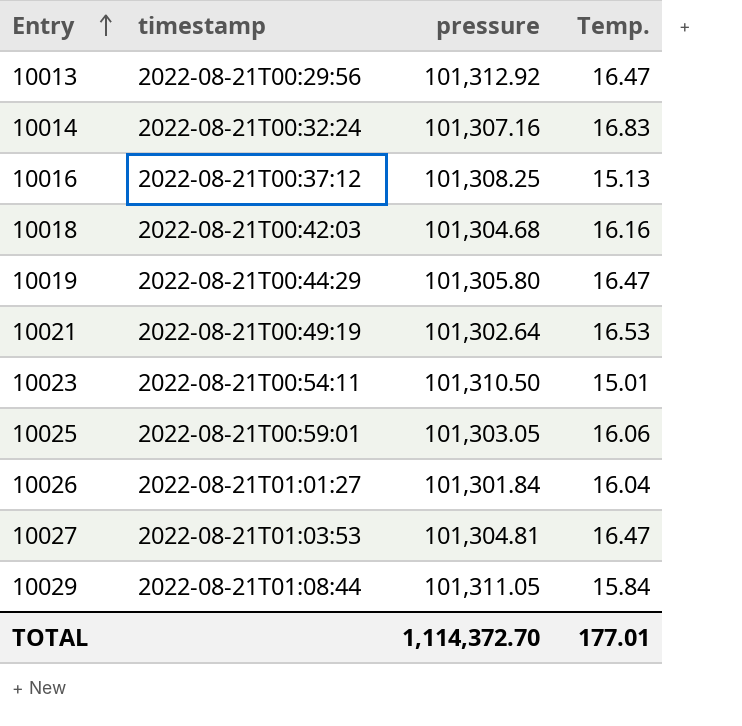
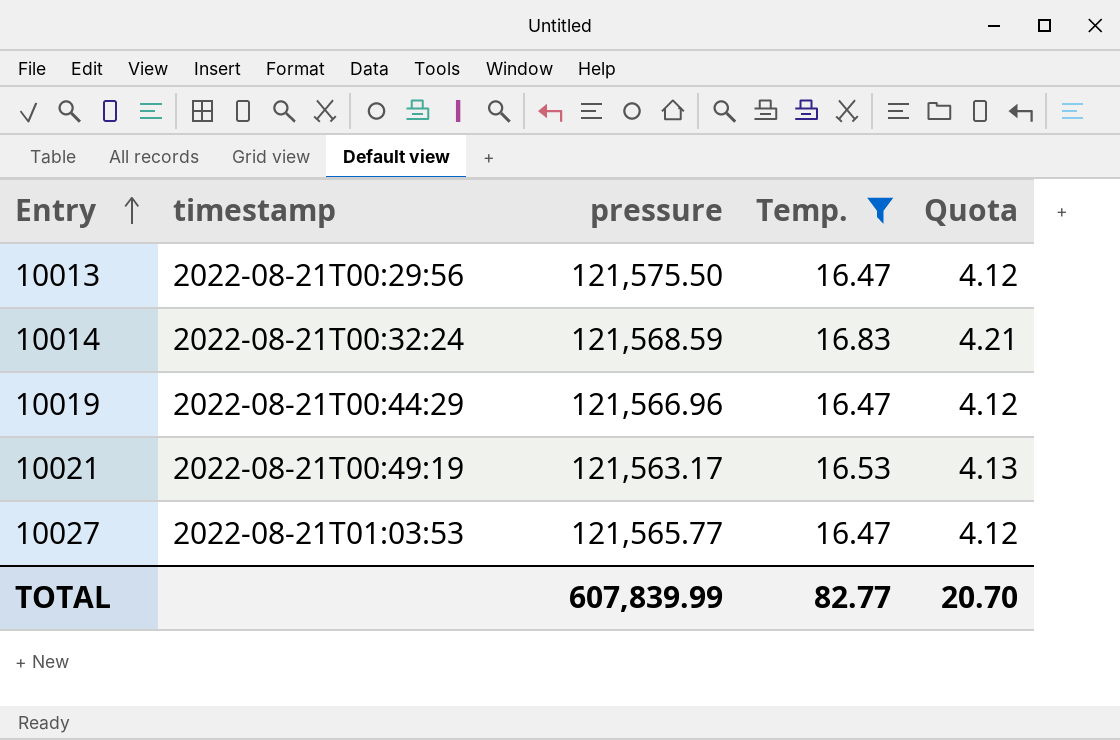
filter: none -> Temp. >= 16.47
column Quota | formula: none -> [Temp.] * 0.25
10013 | pressure: 101,312.92 -> 121,575.50
10014 | pressure: 101,307.16 -> 121,568.59
10019 | pressure: 101,305.80 -> 121,566.96
10021 | pressure: 101,302.64 -> 121,563.17
10027 | pressure: 101,304.81 -> 121,565.77
TOTAL | pressure: 1,114,372.70 -> 607,839.99
TOTAL | Temp.: 177.01 -> 82.77

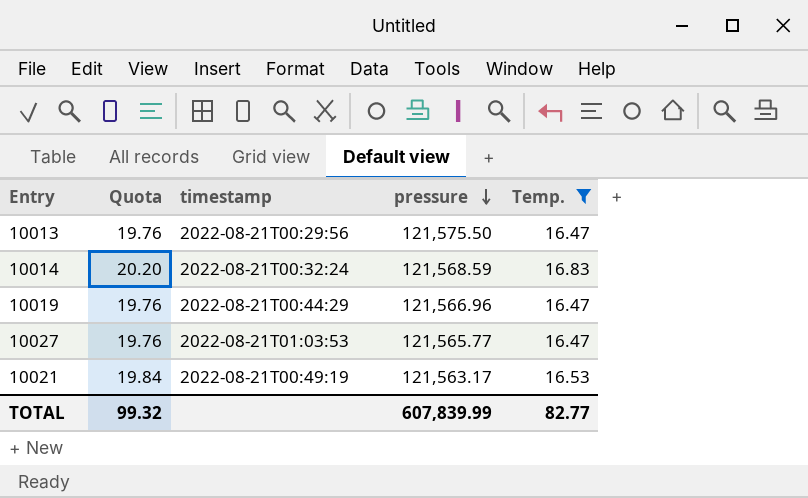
row order: Entry ascending -> pressure descending
column Quota | formula: [Temp.] * 0.25 -> [Temp.] * 1.2
column Quota | position: 5 -> 2
TOTAL | Quota: 20.70 -> 99.32

